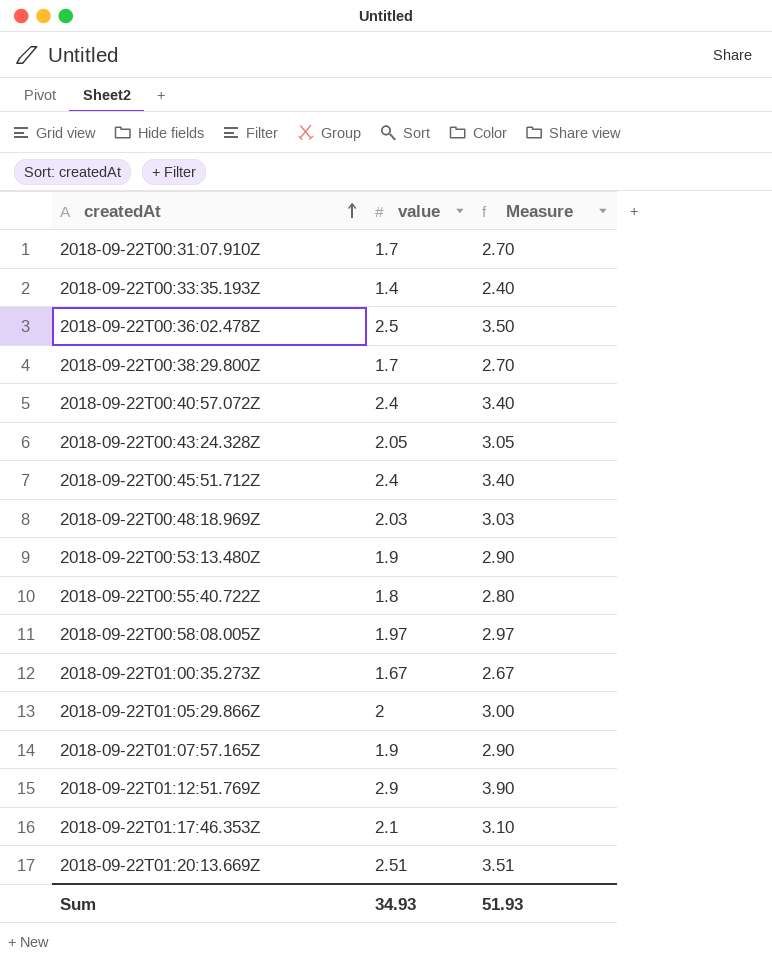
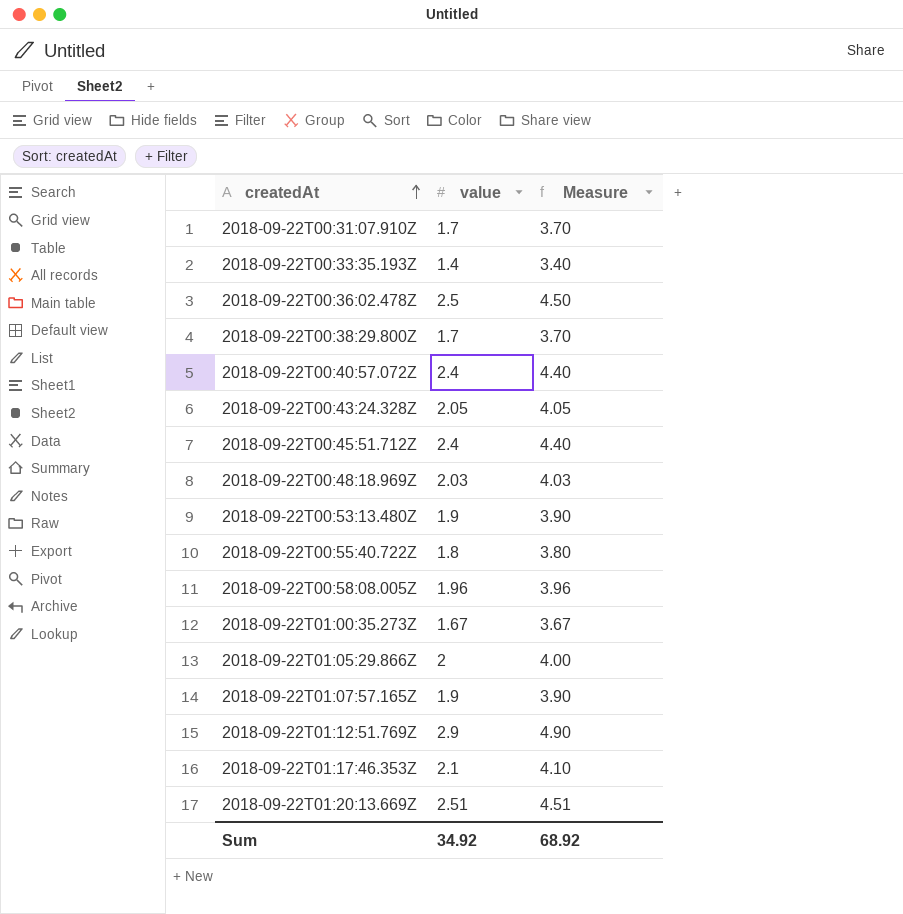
column Measure | formula: [value] + 1 -> [value] + 2
2018-09-22T00:58:08.005Z | value: 1.97 -> 1.96
Sum | value: 34.93 -> 34.92
Sum | Measure: 51.93 -> 68.92

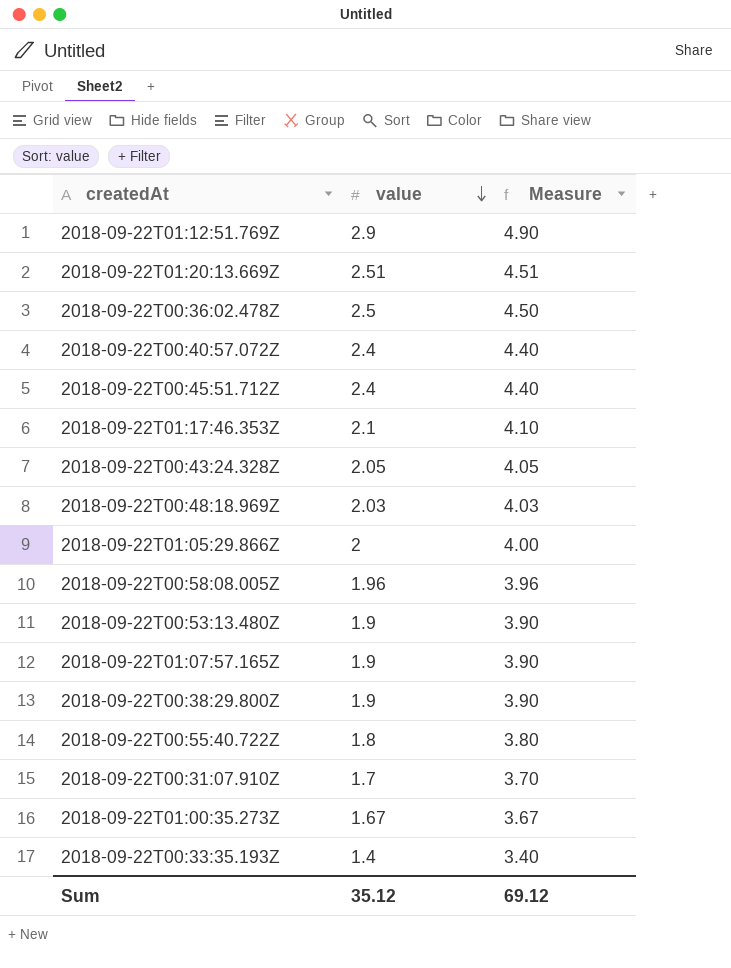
row order: createdAt ascending -> value descending
2018-09-22T00:38:29.800Z | value: 1.7 -> 1.9
2018-09-22T00:38:29.800Z | Measure: 3.70 -> 3.90
Sum | value: 34.92 -> 35.12
Sum | Measure: 68.92 -> 69.12

